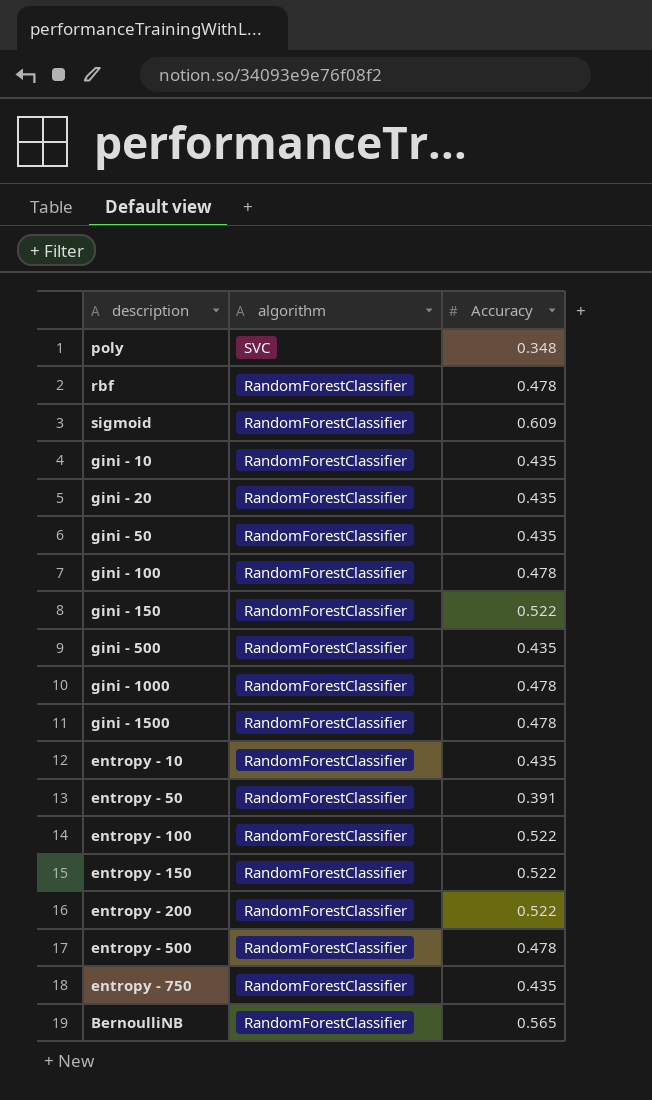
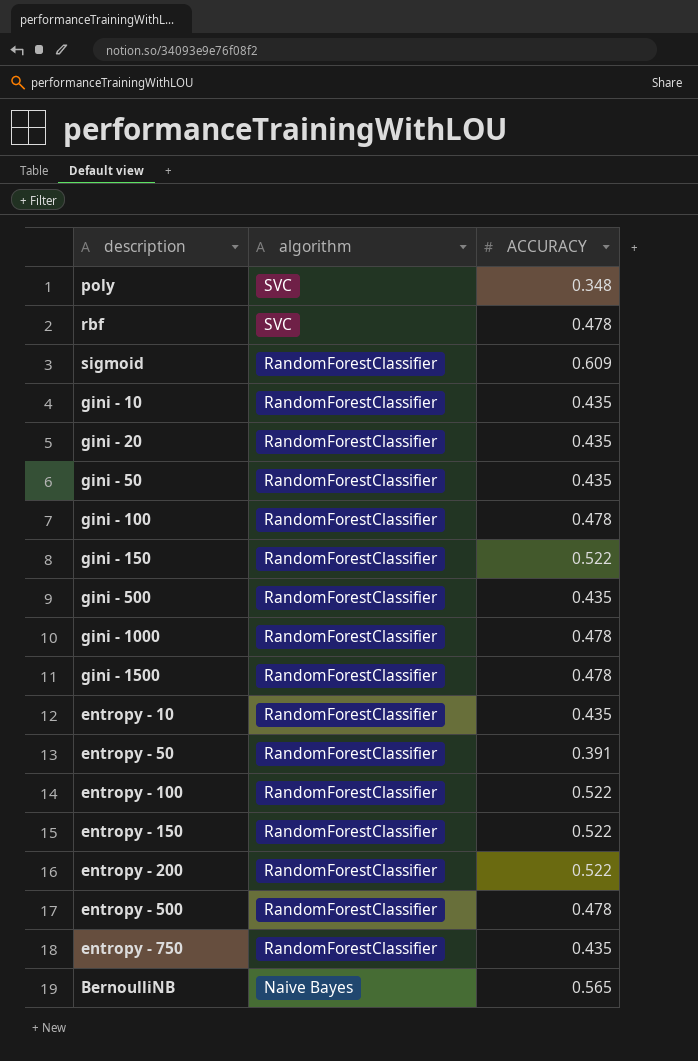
column name: Accuracy -> ACCURACY
rbf | algorithm: RandomForestClassifier -> SVC
BernoulliNB | algorithm: RandomForestClassifier -> Naive Bayes

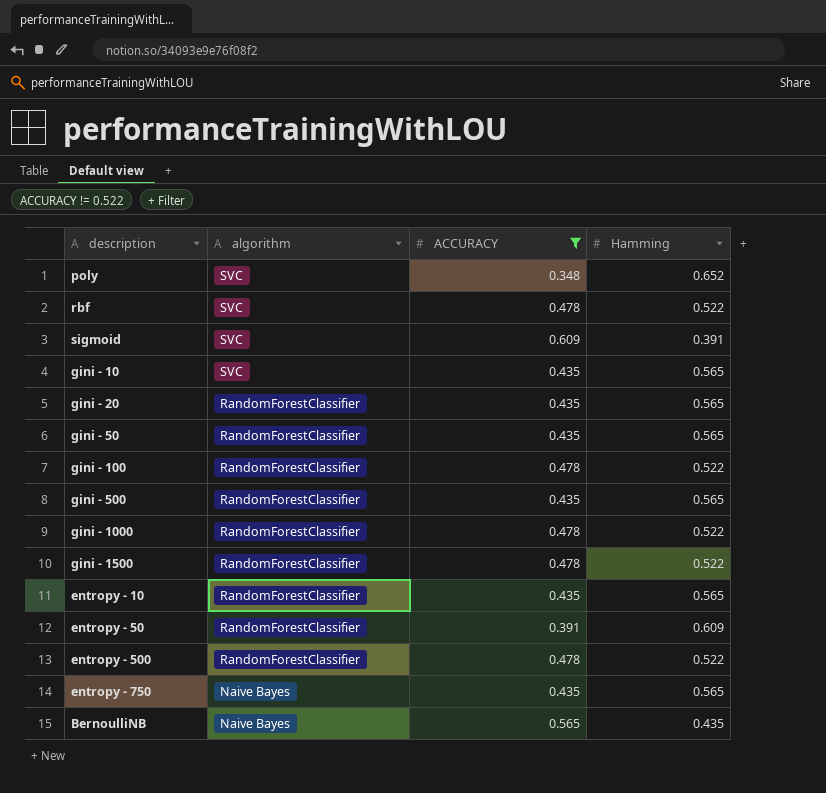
filter: none -> ACCURACY != 0.522
column Hamming | position: none -> 4
sigmoid | algorithm: RandomForestClassifier -> SVC
gini - 10 | algorithm: RandomForestClassifier -> SVC
entropy - 750 | algorithm: RandomForestClassifier -> Naive Bayes

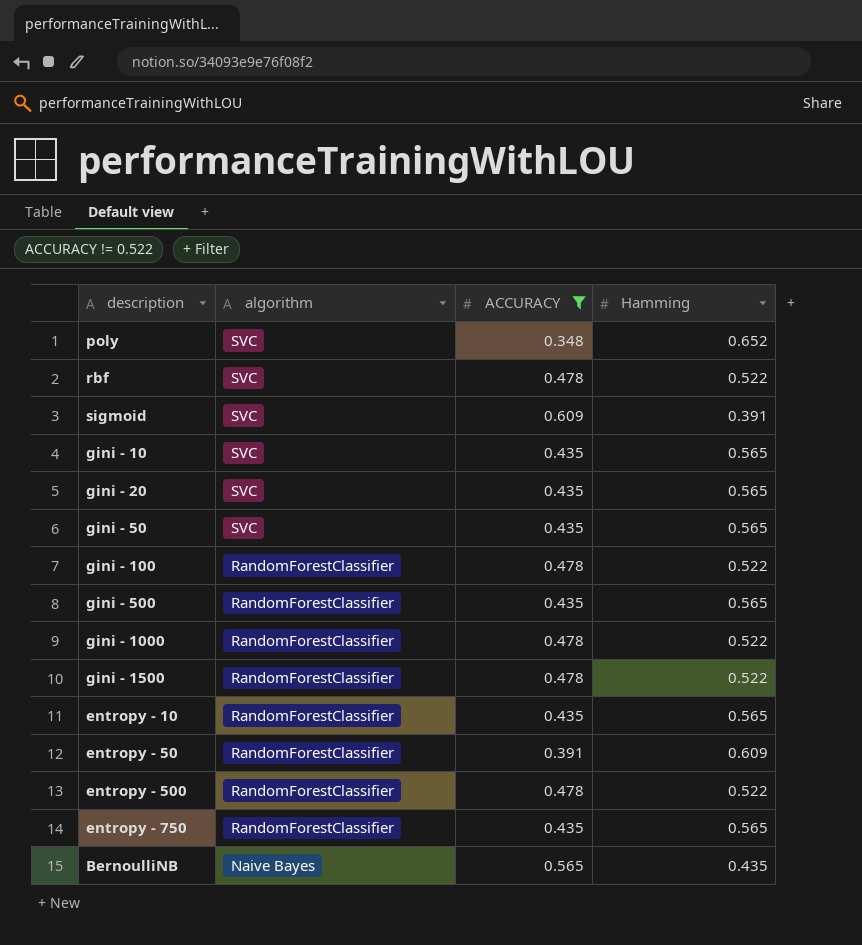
gini - 20 | algorithm: RandomForestClassifier -> SVC
gini - 50 | algorithm: RandomForestClassifier -> SVC
entropy - 750 | algorithm: Naive Bayes -> RandomForestClassifier

